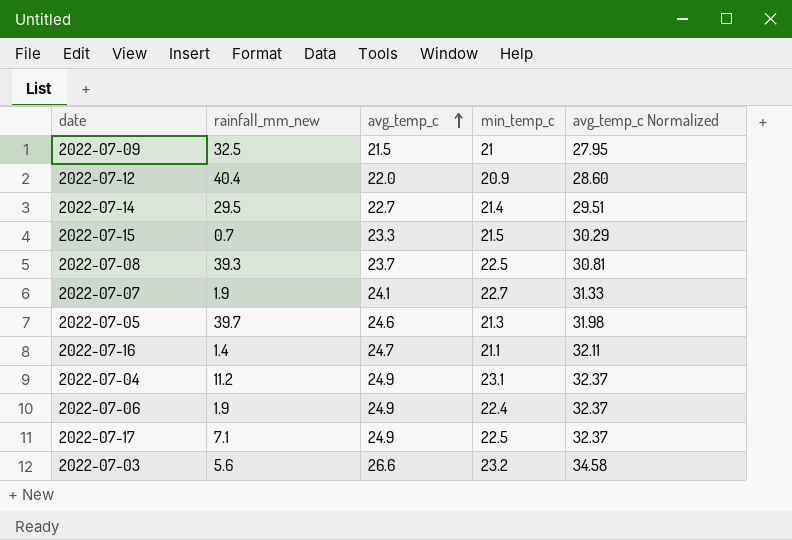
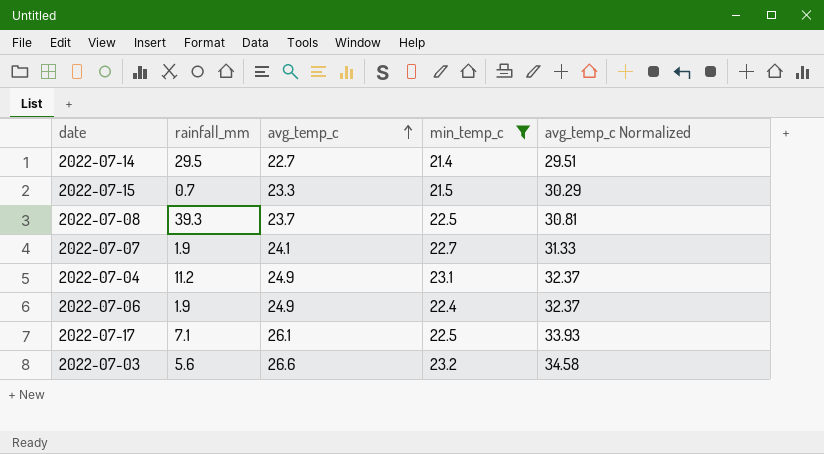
filter: none -> min_temp_c >= 21.4
column name: rainfall_mm_new -> rainfall_mm
2022-07-17 | avg_temp_c: 24.9 -> 26.1
2022-07-17 | avg_temp_c Normalized: 32.37 -> 33.93

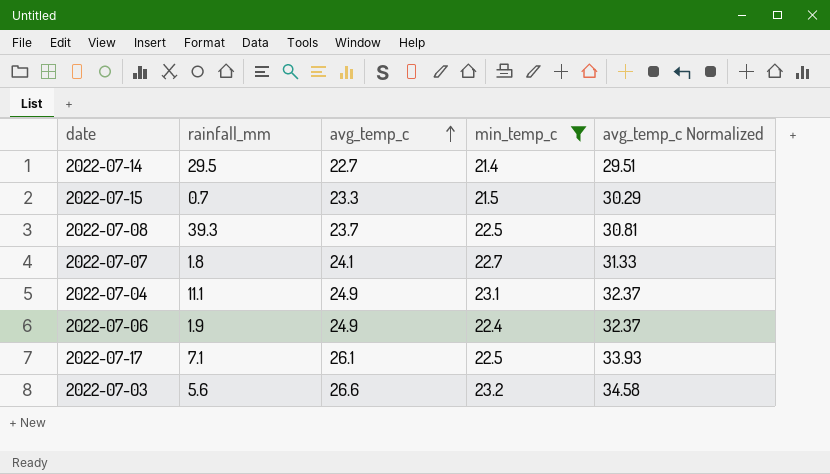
2022-07-07 | rainfall_mm: 1.9 -> 1.8
2022-07-04 | rainfall_mm: 11.2 -> 11.1

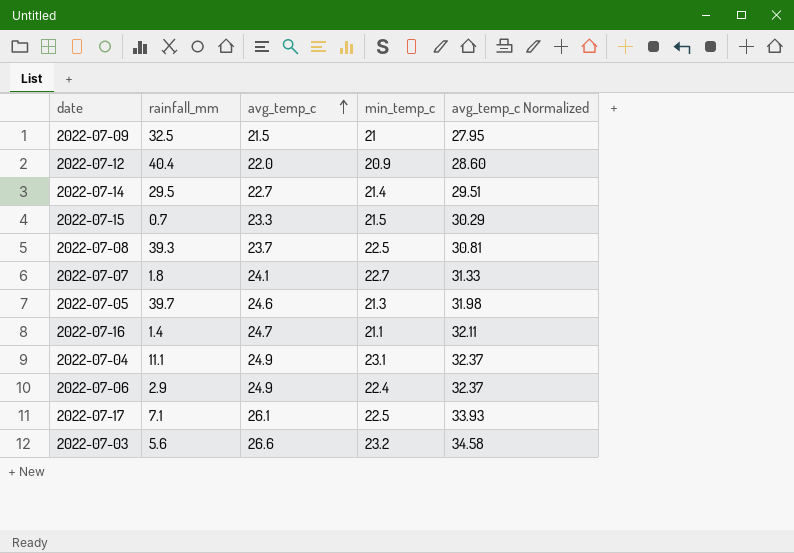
filter: min_temp_c >= 21.4 -> none
2022-07-06 | rainfall_mm: 1.9 -> 2.9

